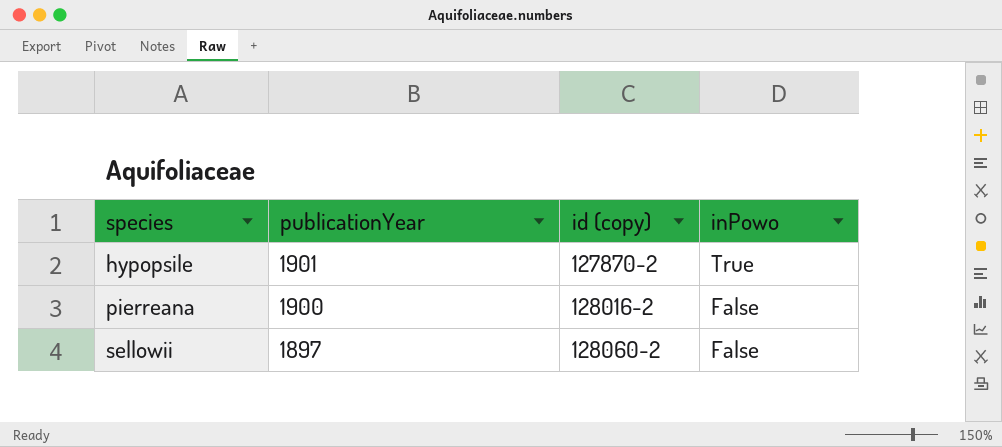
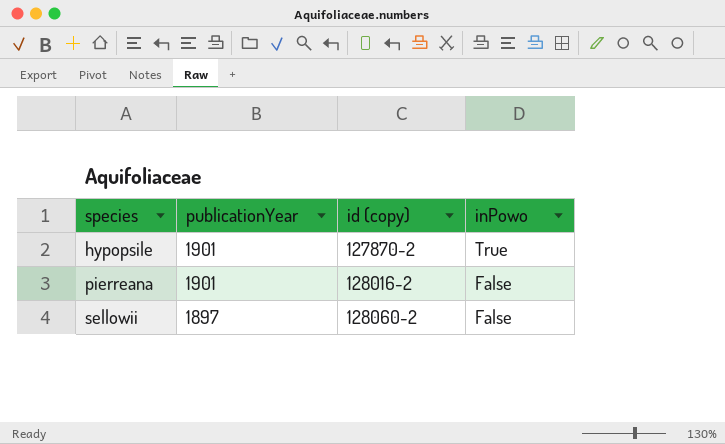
pierreana | publicationYear: 1900 -> 1901

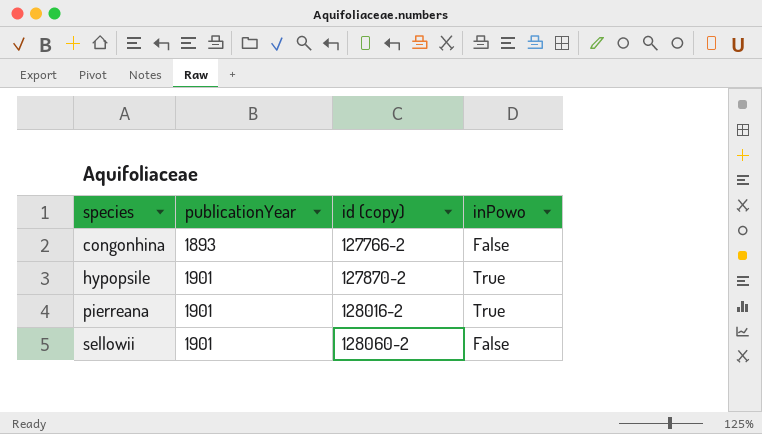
row congonhina: none -> 1893 | 127766-2 | False
pierreana | inPowo: False -> True
sellowii | publicationYear: 1897 -> 1901

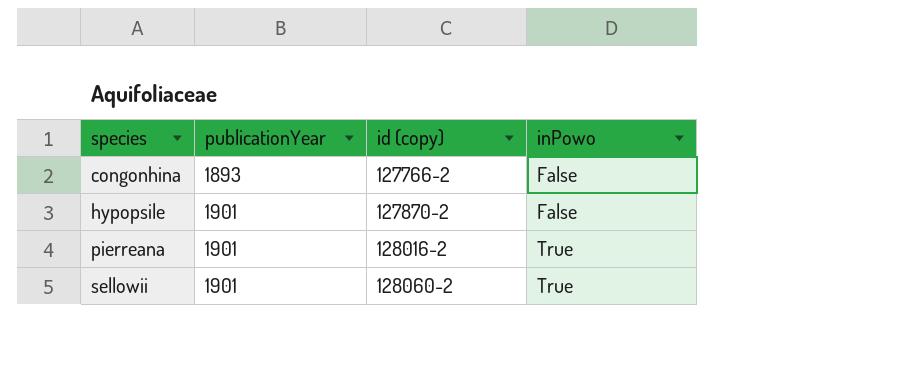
hypopsile | inPowo: True -> False
sellowii | inPowo: False -> True

